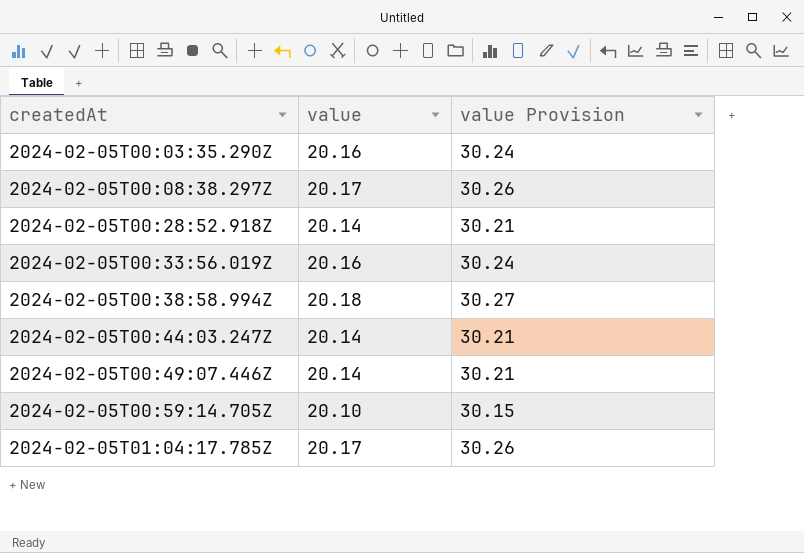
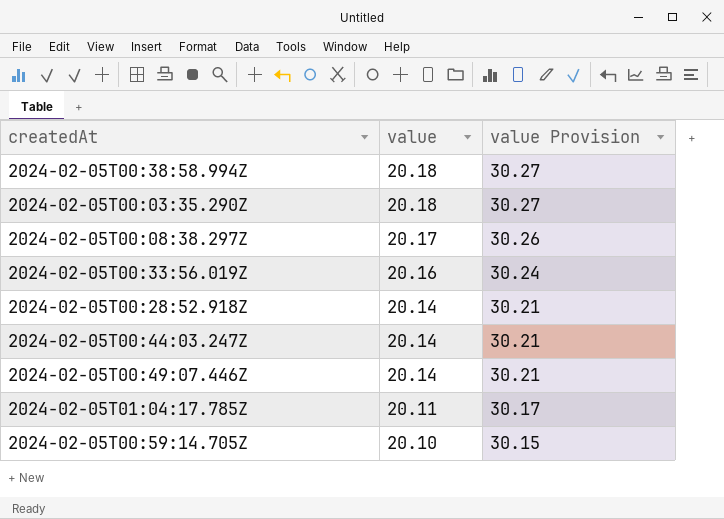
row order: createdAt ascending -> value descending
2024-02-05T00:03:35.290Z | value: 20.16 -> 20.18
2024-02-05T00:03:35.290Z | value Provision: 30.24 -> 30.27
2024-02-05T01:04:17.785Z | value: 20.17 -> 20.11
2024-02-05T01:04:17.785Z | value Provision: 30.26 -> 30.17

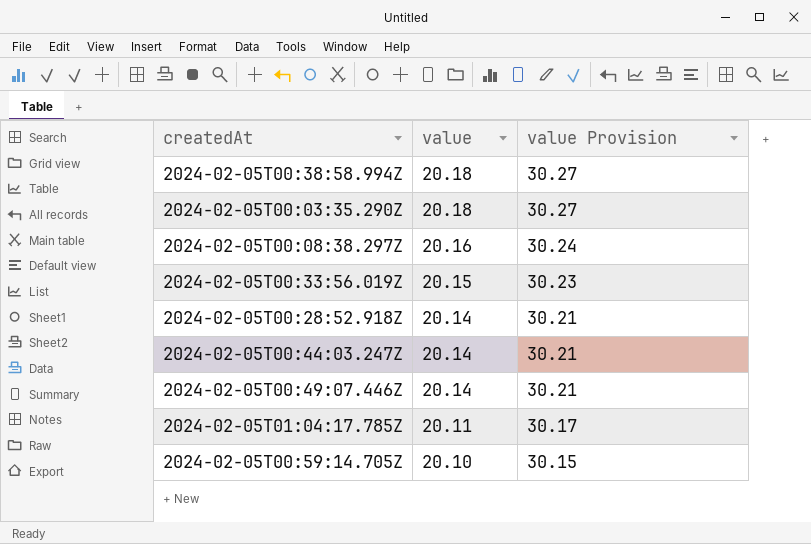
2024-02-05T00:08:38.297Z | value: 20.17 -> 20.16
2024-02-05T00:08:38.297Z | value Provision: 30.26 -> 30.24
2024-02-05T00:33:56.019Z | value: 20.16 -> 20.15
2024-02-05T00:33:56.019Z | value Provision: 30.24 -> 30.23

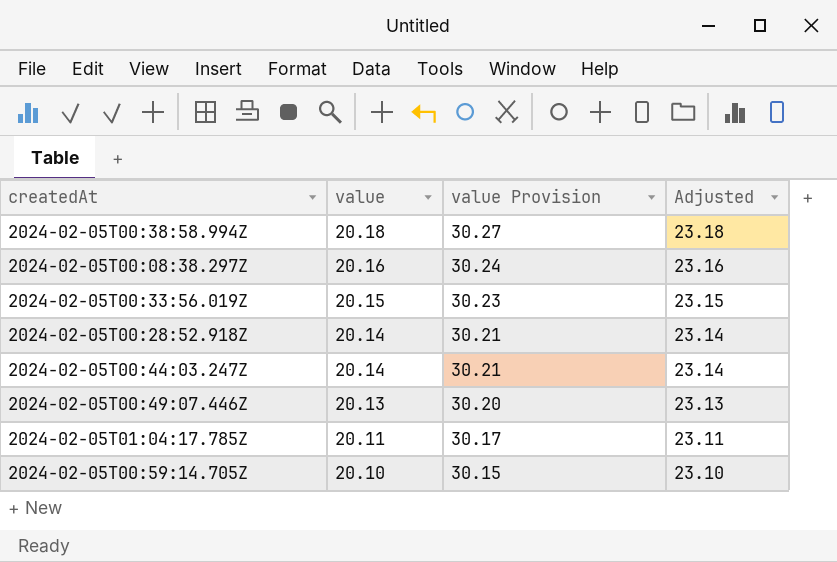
column Adjusted | formula: none -> [value] + 3
row 2024-02-05T00:03:35.290Z: 20.18 | 30.27 -> none
2024-02-05T00:49:07.446Z | value: 20.14 -> 20.13
2024-02-05T00:49:07.446Z | value Provision: 30.21 -> 30.20

